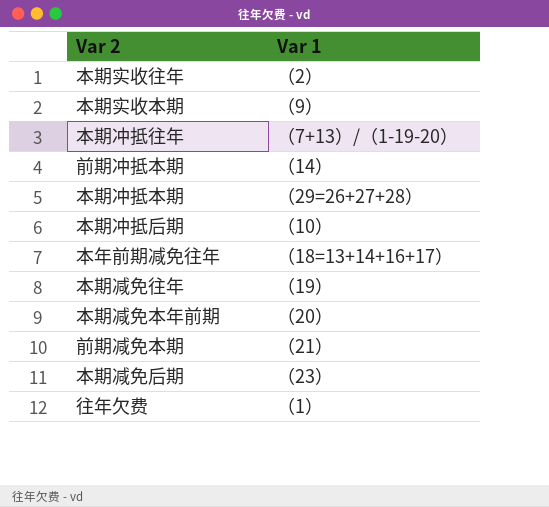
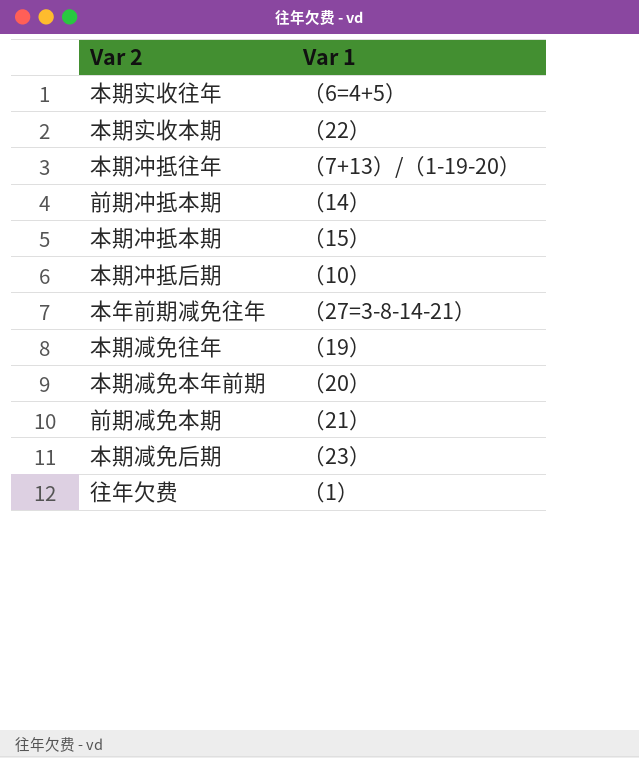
本期实收往年 | Var 1: （2） -> （6=4+5）
本期实收本期 | Var 1: （9） -> （22）
本期冲抵本期 | Var 1: （29=26+27+28） -> （15）
本年前期减免往年 | Var 1: （18=13+14+16+17） -> （27=3-8-14-21）

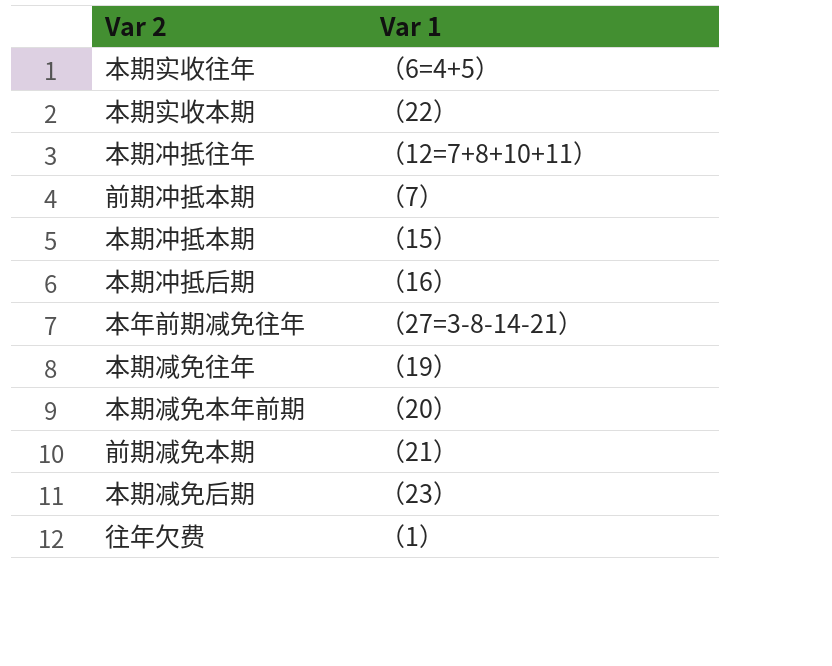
本期冲抵往年 | Var 1: （7+13）/（1-19-20） -> （12=7+8+10+11）
前期冲抵本期 | Var 1: （14） -> （7）
本期冲抵后期 | Var 1: （10） -> （16）

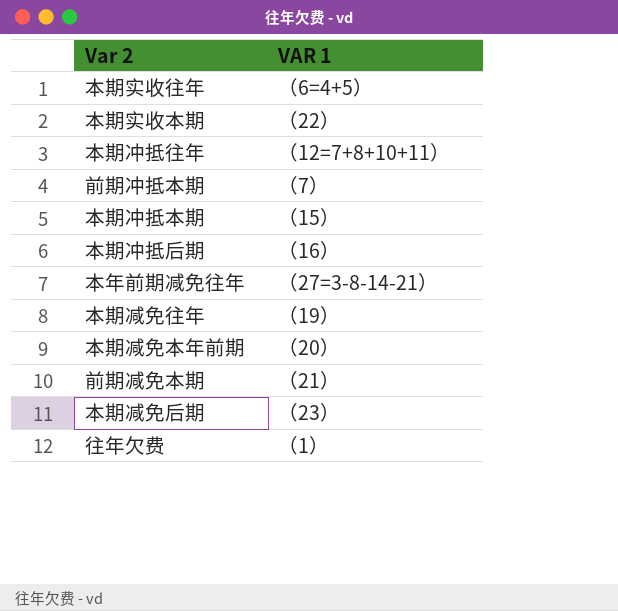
column name: Var 1 -> VAR 1

